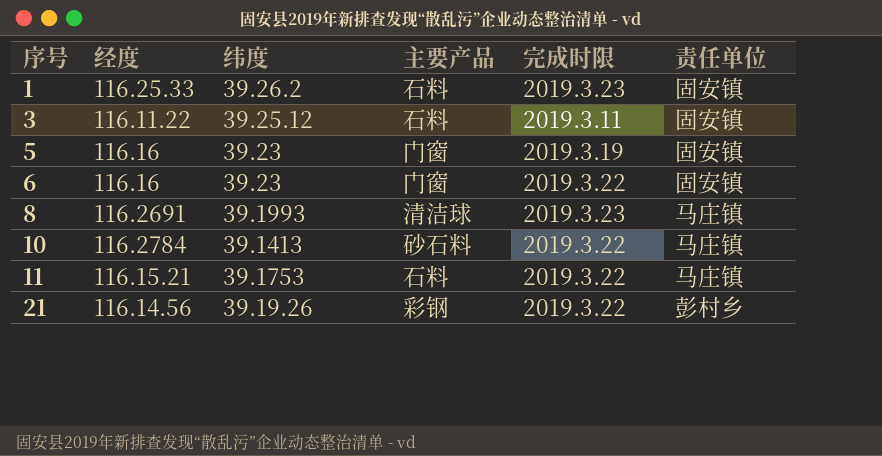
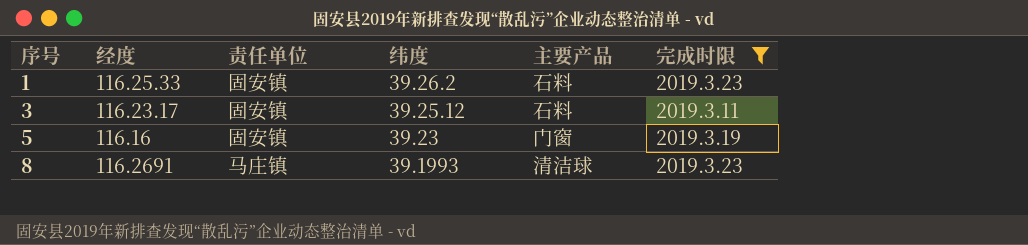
filter: none -> 完成时限 != 2019.3.22
column 责任单位 | position: 6 -> 3
3 | 经度: 116.11.22 -> 116.23.17

